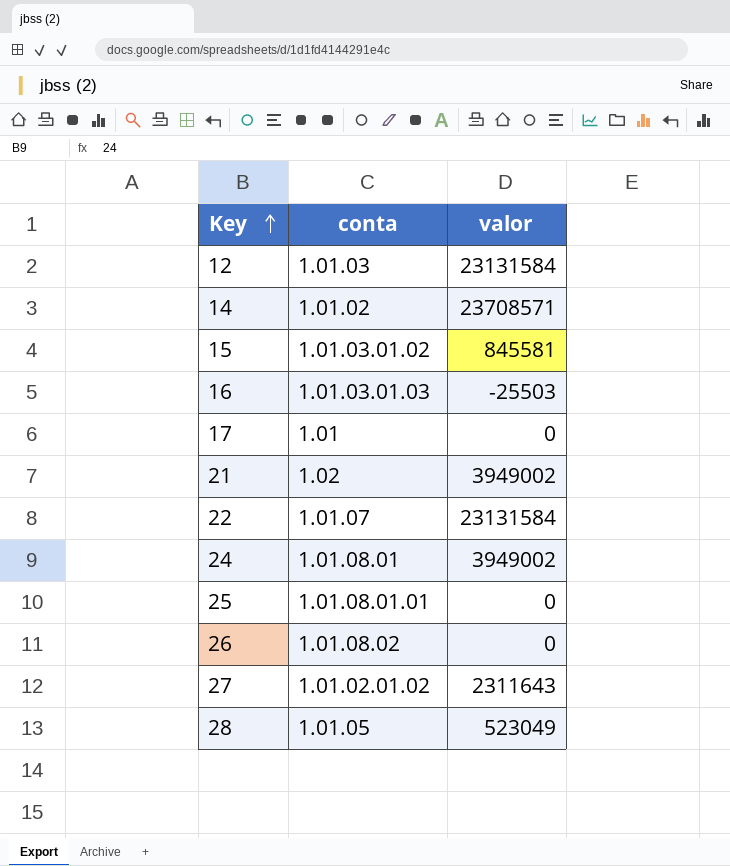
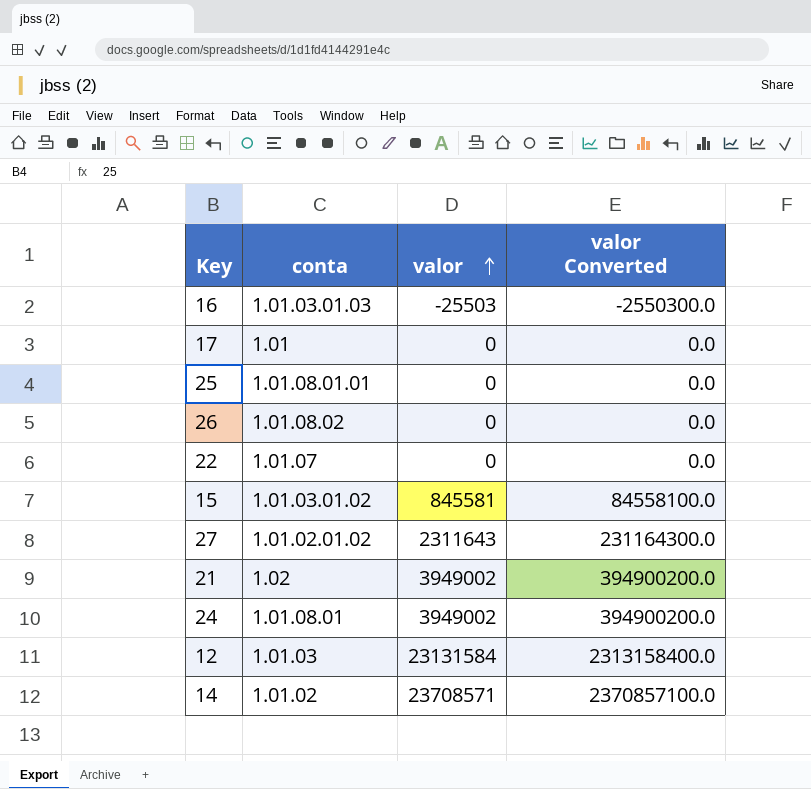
row order: Key ascending -> valor ascending
column valor Converted | formula: none -> [valor] * 100
row 28: 1.01.05 | 523049 -> none
22 | valor: 23131584 -> 0

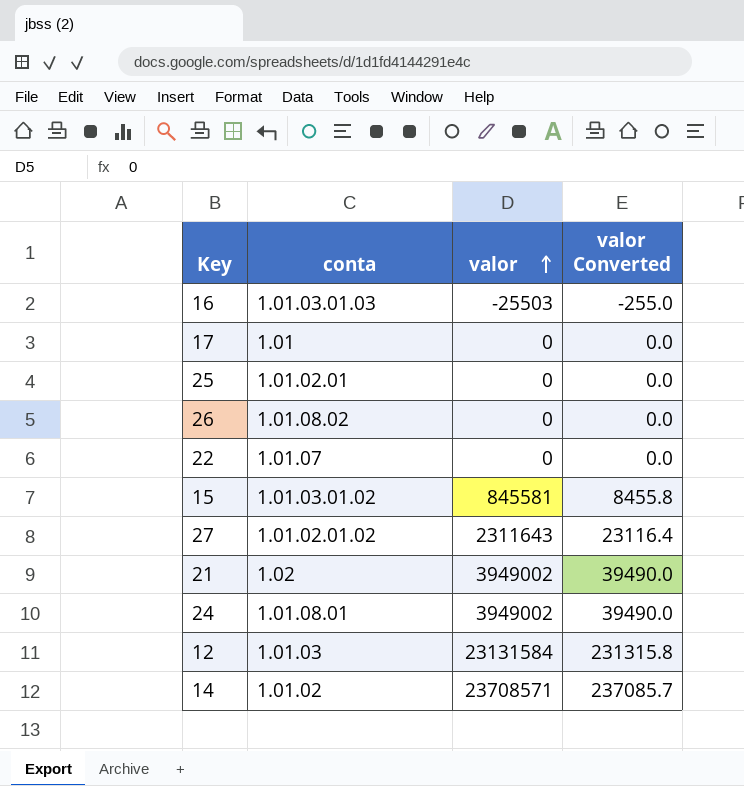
column valor Converted | formula: [valor] * 100 -> [valor] * 0.01
25 | conta: 1.01.08.01.01 -> 1.01.02.01

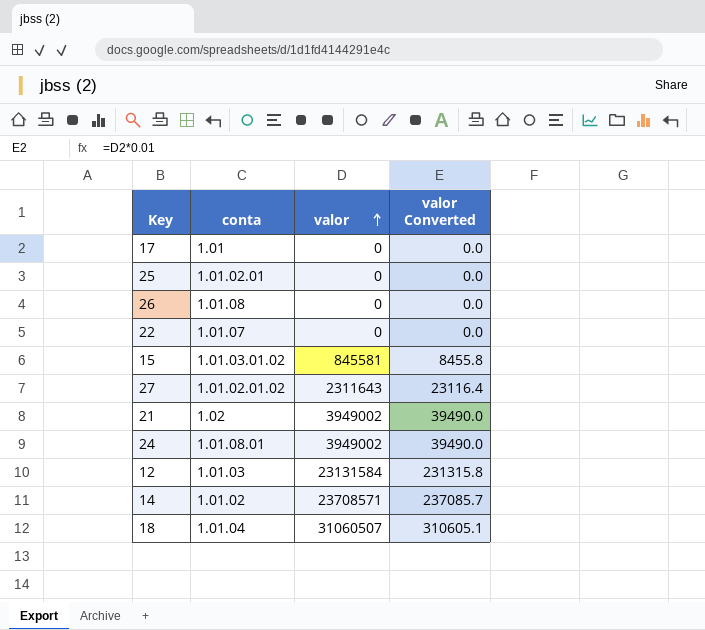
row 16: 1.01.03.01.03 | -25503 | -255.0 -> none
26 | conta: 1.01.08.02 -> 1.01.08
row 18: none -> 1.01.04 | 31060507 | 310605.1

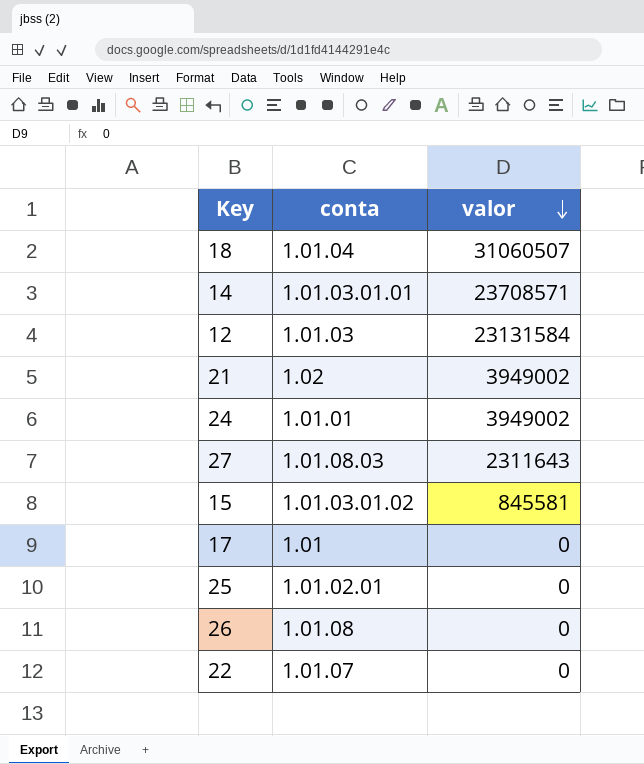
row order: valor ascending -> valor descending
column valor Converted | formula: [valor] * 0.01 -> none
14 | conta: 1.01.02 -> 1.01.03.01.01
24 | conta: 1.01.08.01 -> 1.01.01
27 | conta: 1.01.02.01.02 -> 1.01.08.03

